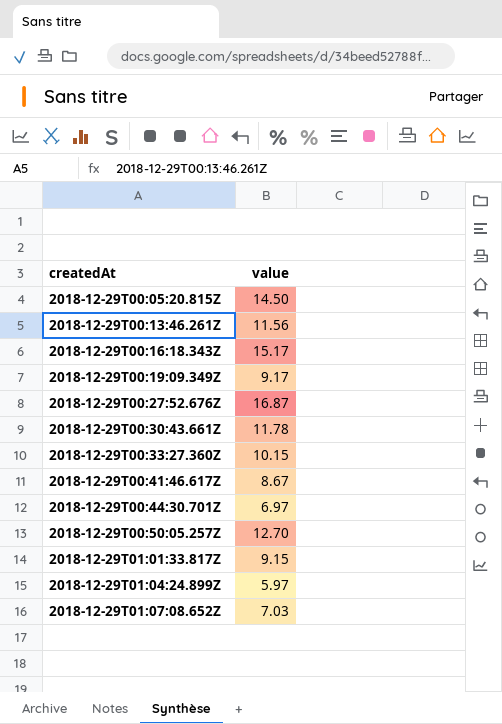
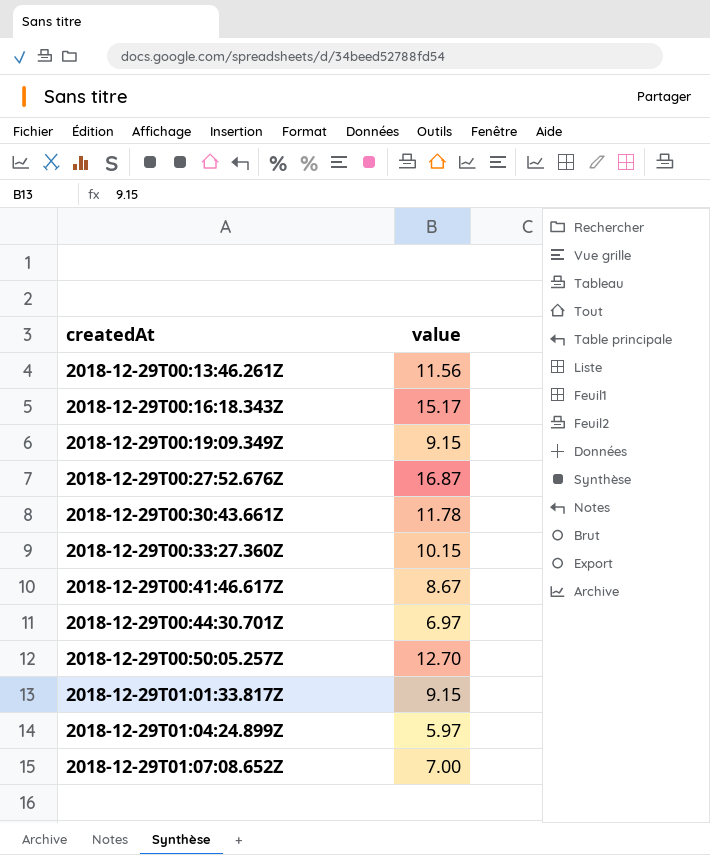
row 2018-12-29T00:05:20.815Z: 14.50 -> none
2018-12-29T00:19:09.349Z | value: 9.17 -> 9.15
2018-12-29T01:07:08.652Z | value: 7.03 -> 7.00

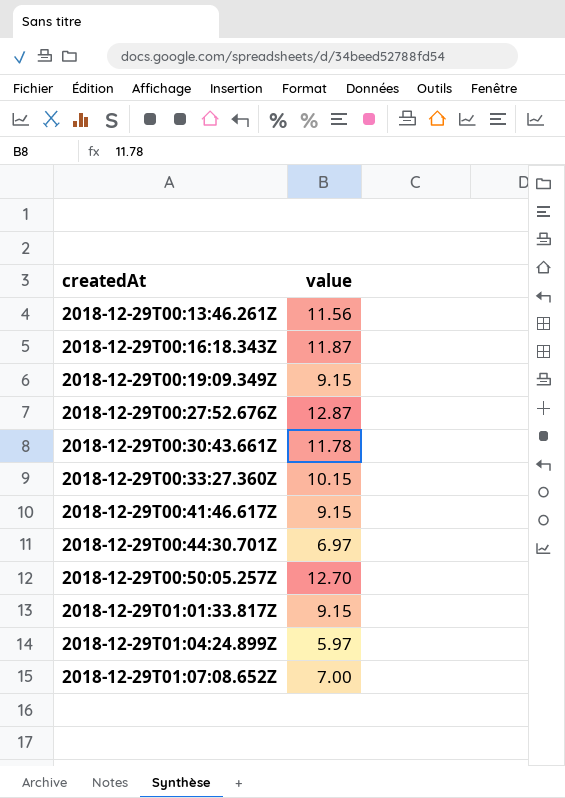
2018-12-29T00:16:18.343Z | value: 15.17 -> 11.87
2018-12-29T00:27:52.676Z | value: 16.87 -> 12.87
2018-12-29T00:41:46.617Z | value: 8.67 -> 9.15

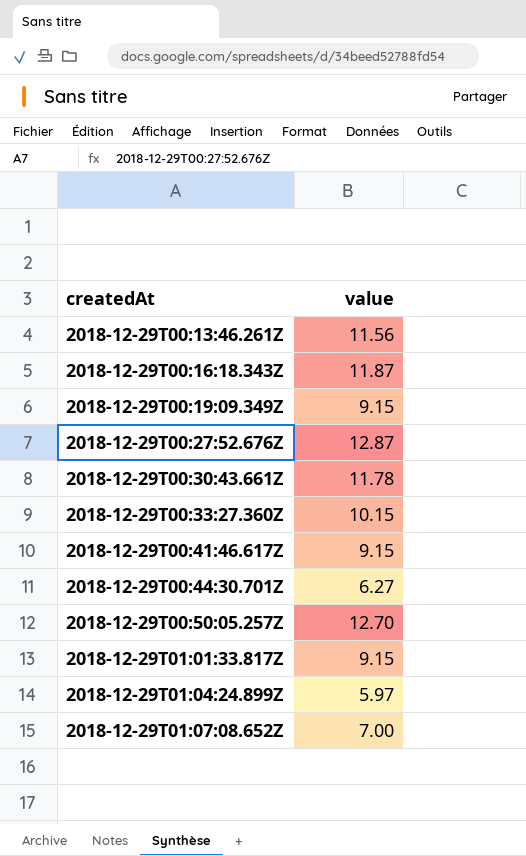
2018-12-29T00:44:30.701Z | value: 6.97 -> 6.27

